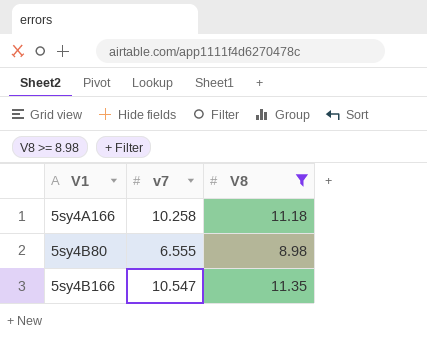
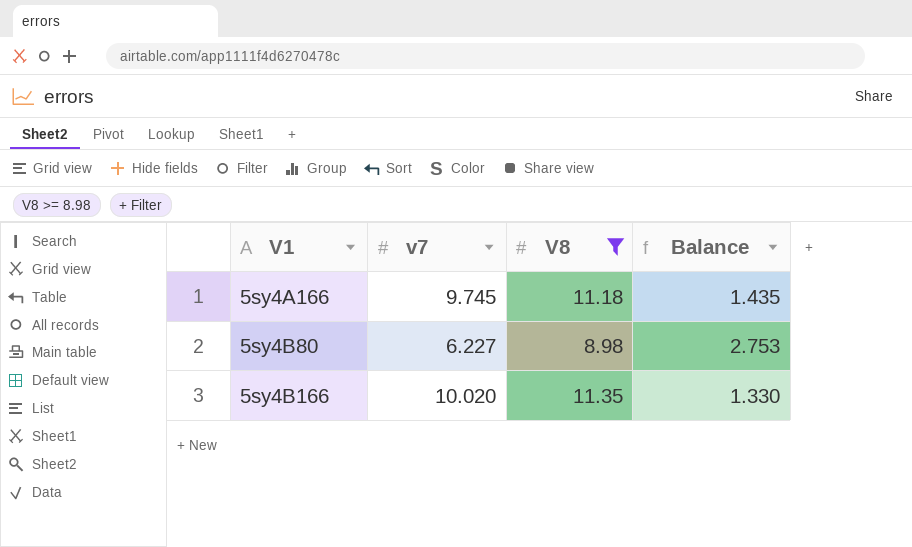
column Balance | formula: none -> [V8] - [v7]
5sy4A166 | v7: 10.258 -> 9.745
5sy4B80 | v7: 6.555 -> 6.227
5sy4B166 | v7: 10.547 -> 10.020

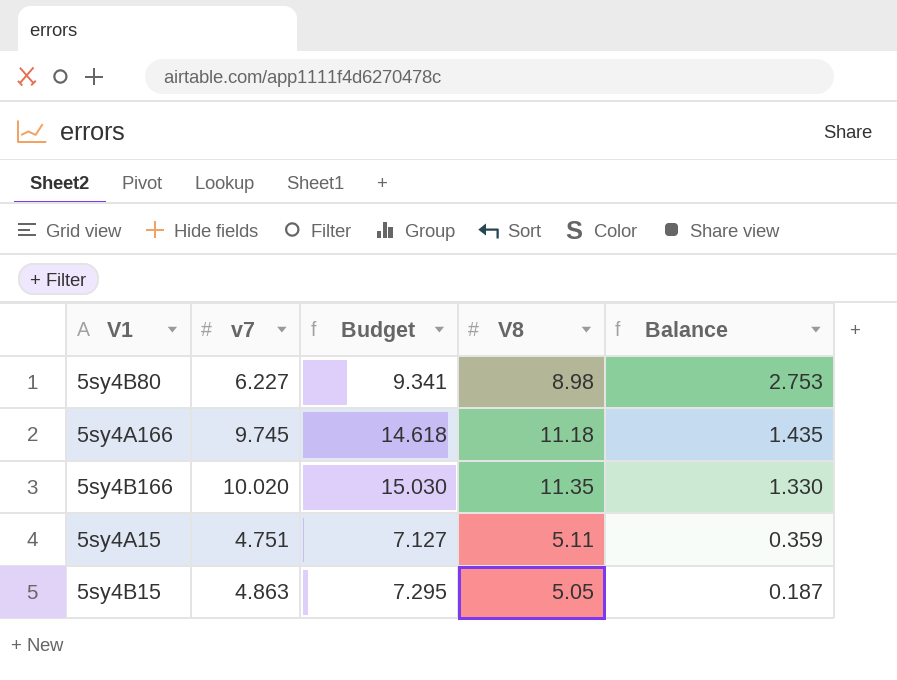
filter: V8 >= 8.98 -> none
row order: V1 ascending -> Balance descending
column Budget | formula: none -> [v7] * 1.5

